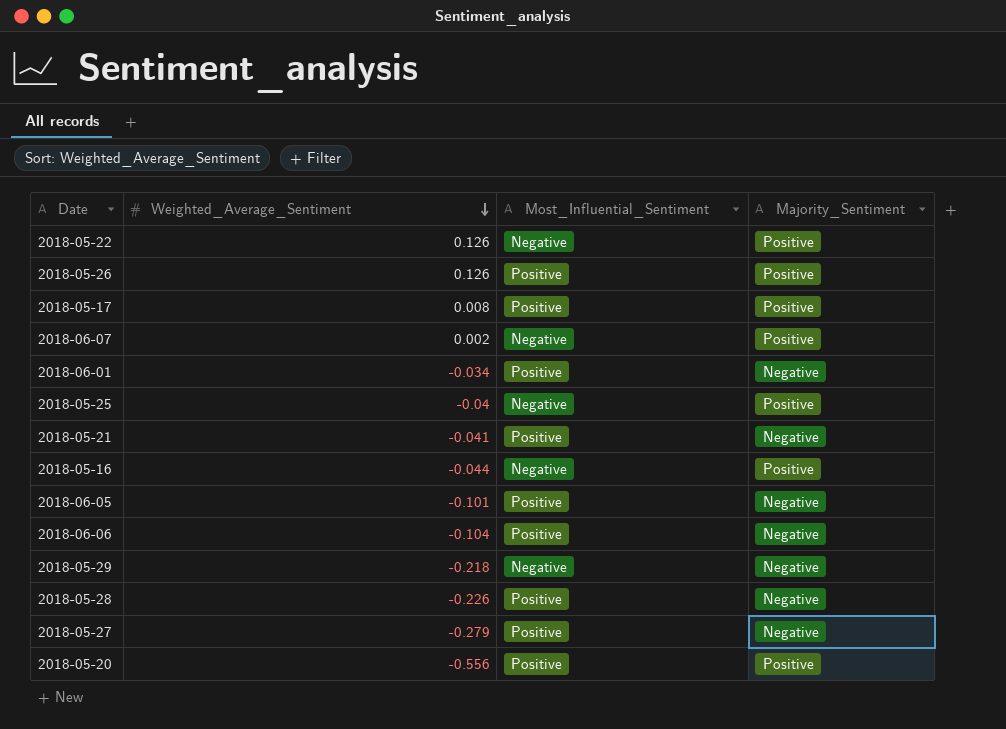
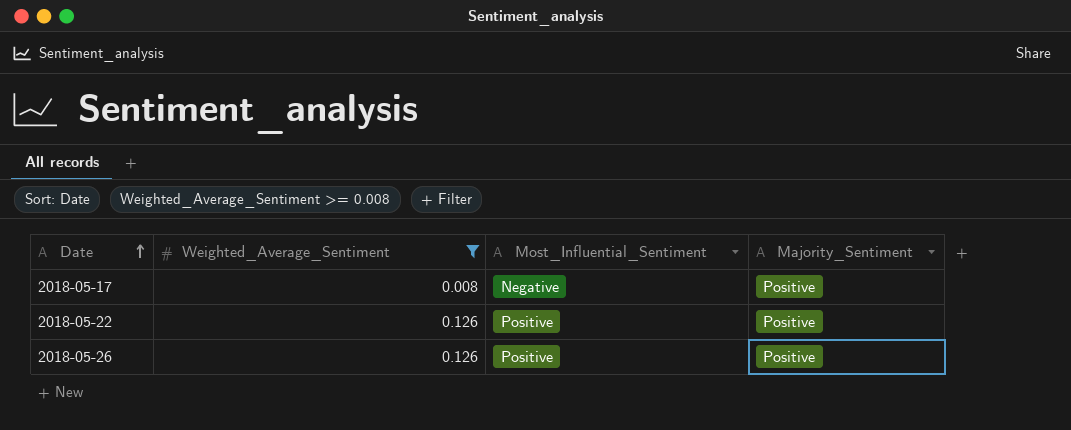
filter: none -> Weighted_Average_Sentiment >= 0.008
row order: Weighted_Average_Sentiment descending -> Date ascending
2018-05-17 | Most_Influential_Sentiment: Positive -> Negative
2018-05-22 | Most_Influential_Sentiment: Negative -> Positive

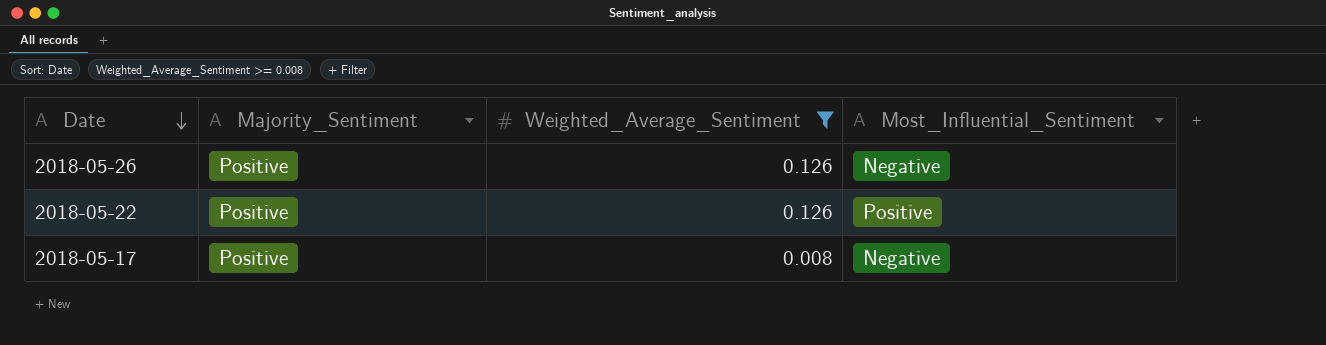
row order: Date ascending -> Date descending
column Majority_Sentiment | position: 4 -> 2
2018-05-26 | Most_Influential_Sentiment: Positive -> Negative

